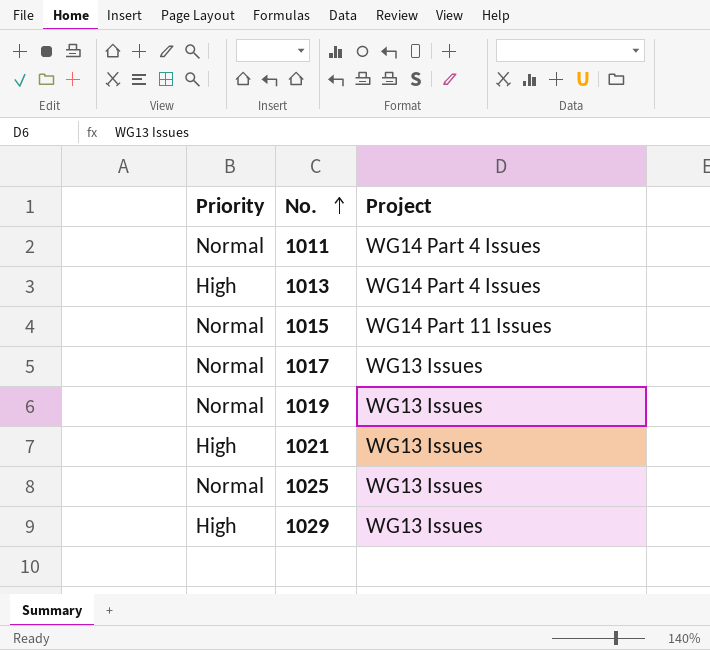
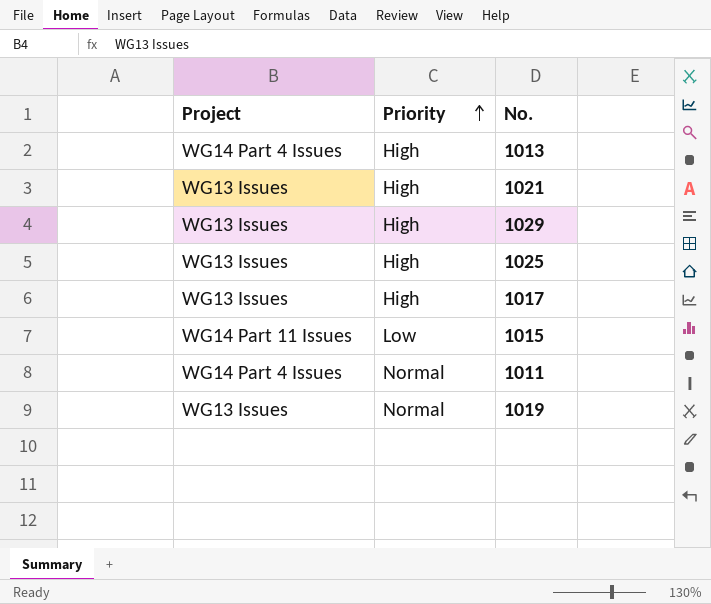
row order: No. ascending -> Priority ascending
column Project | position: 3 -> 1
1025 | Priority: Normal -> High
1017 | Priority: Normal -> High
1015 | Priority: Normal -> Low

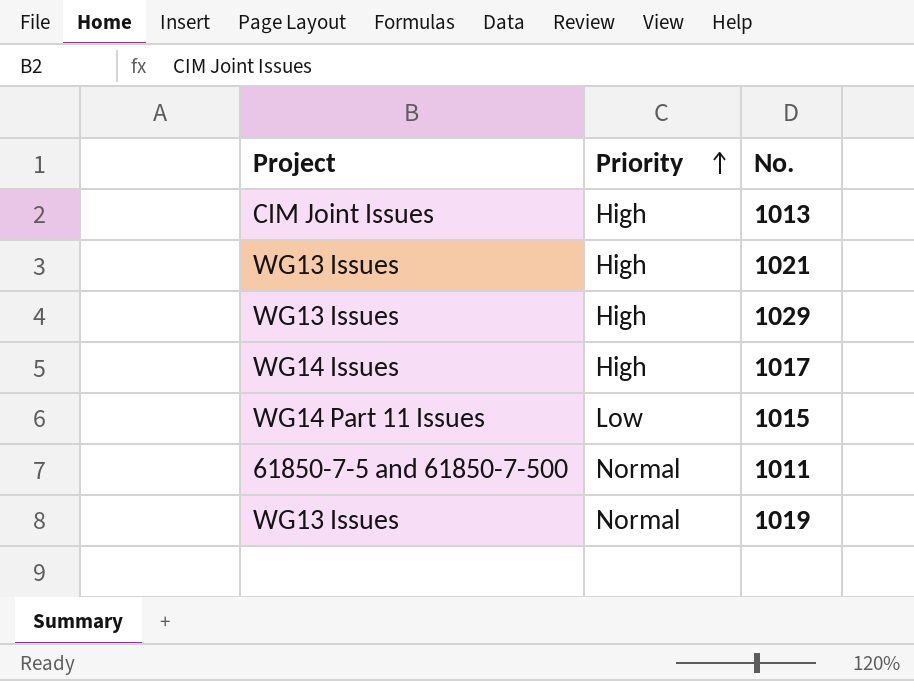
row 1025: WG13 Issues | High -> none
1013 | Project: WG14 Part 4 Issues -> CIM Joint Issues
1017 | Project: WG13 Issues -> WG14 Issues
1011 | Project: WG14 Part 4 Issues -> 61850-7-5 and 61850-7-500

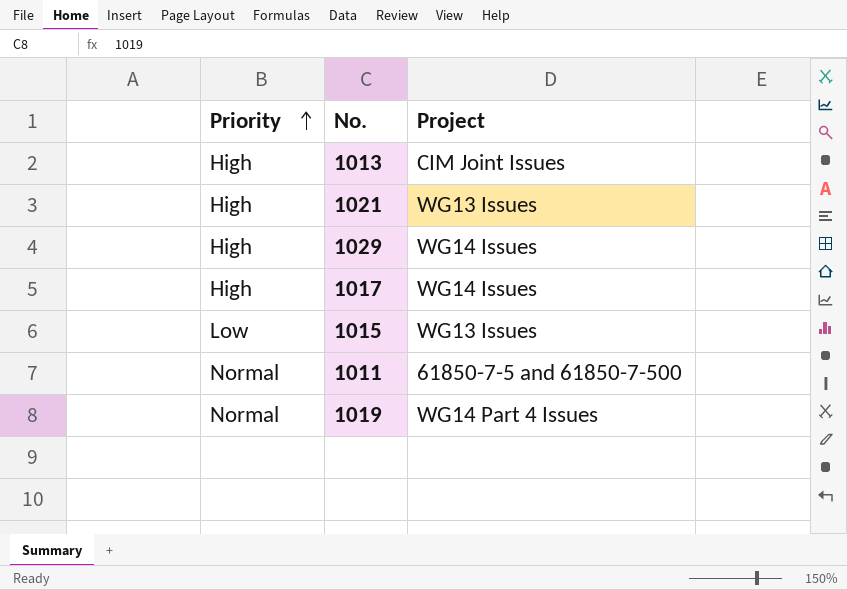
column Project | position: 1 -> 3
1029 | Project: WG13 Issues -> WG14 Issues
1015 | Project: WG14 Part 11 Issues -> WG13 Issues
1019 | Project: WG13 Issues -> WG14 Part 4 Issues

